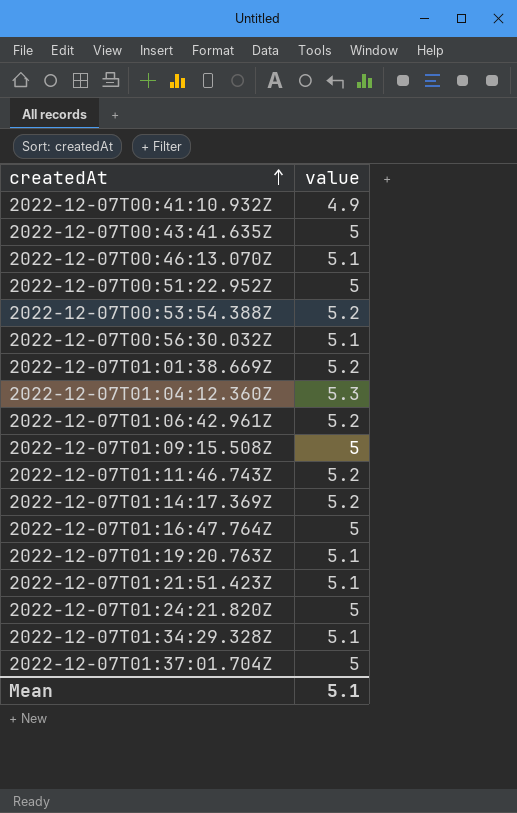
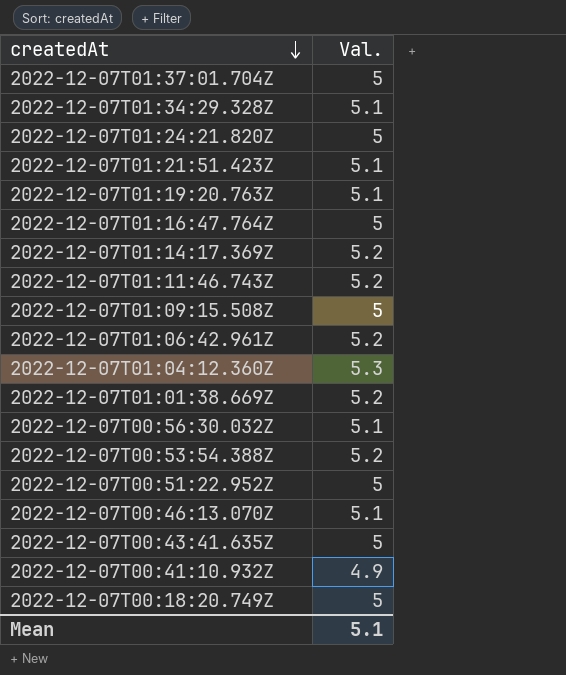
row order: createdAt ascending -> createdAt descending
column name: value -> Val.
row 2022-12-07T00:18:20.749Z: none -> 5

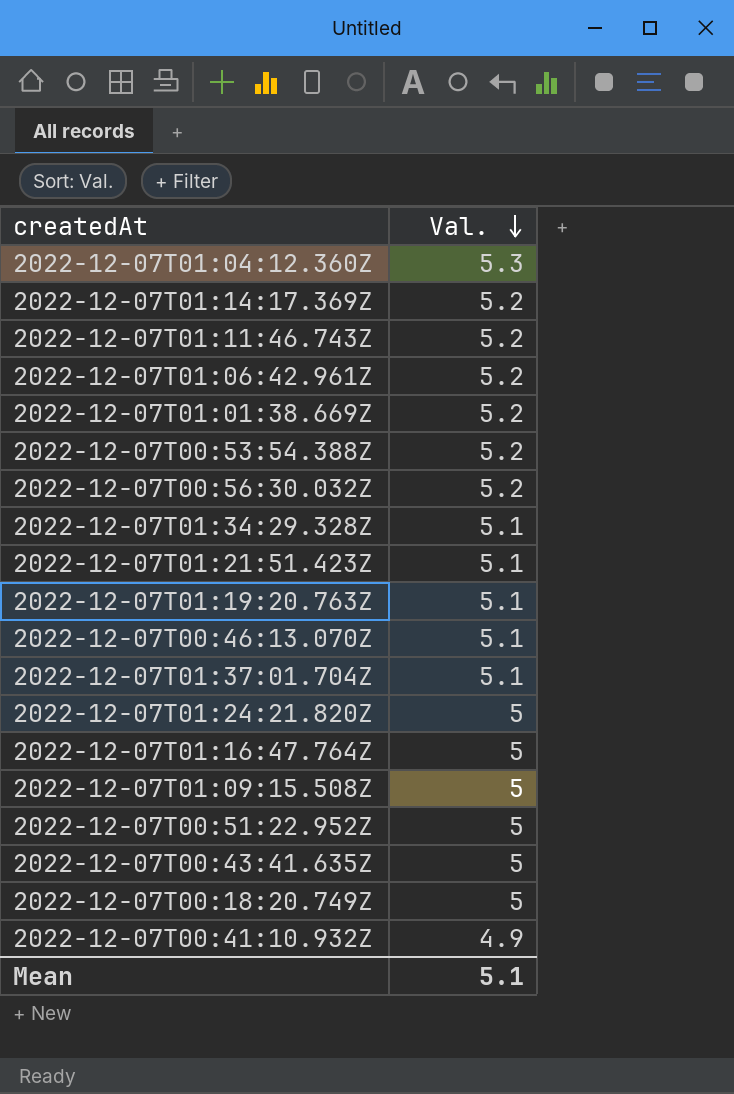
row order: createdAt descending -> Val. descending
2022-12-07T00:56:30.032Z | Val.: 5.1 -> 5.2
2022-12-07T01:37:01.704Z | Val.: 5 -> 5.1

